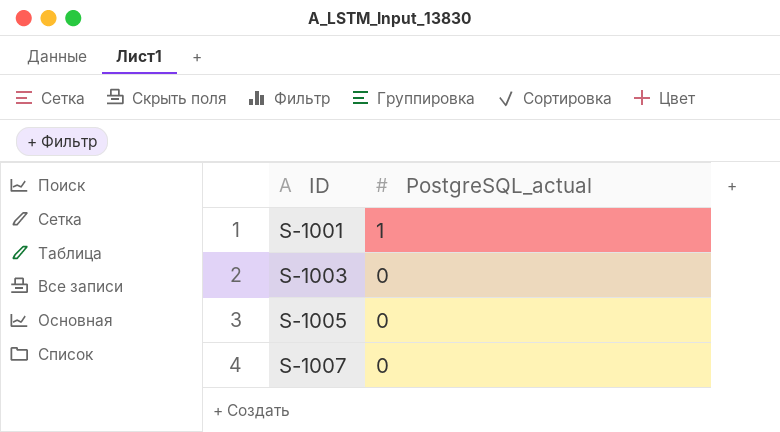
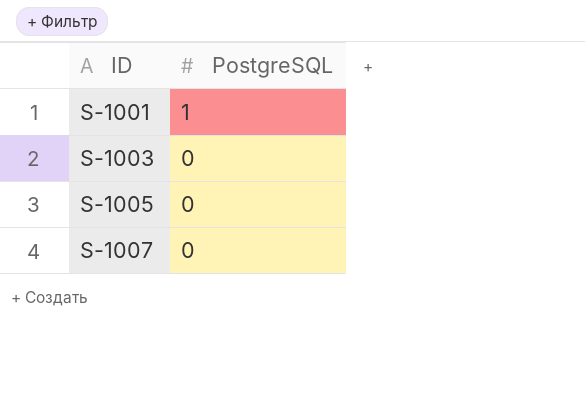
column name: PostgreSQL_actual -> PostgreSQL

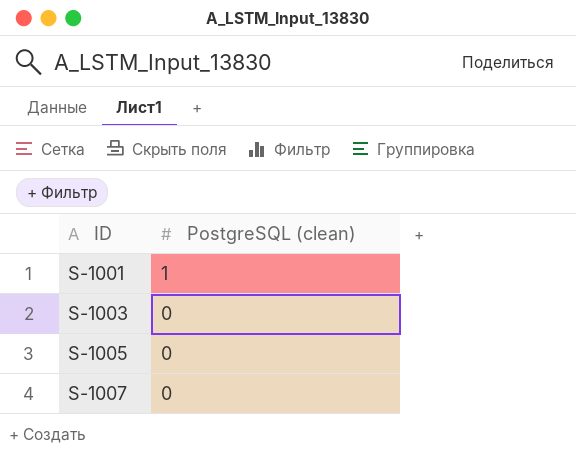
column name: PostgreSQL -> PostgreSQL (clean)

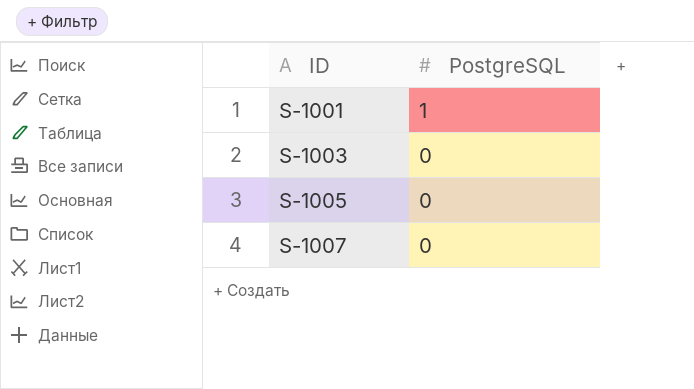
column name: PostgreSQL (clean) -> PostgreSQL

